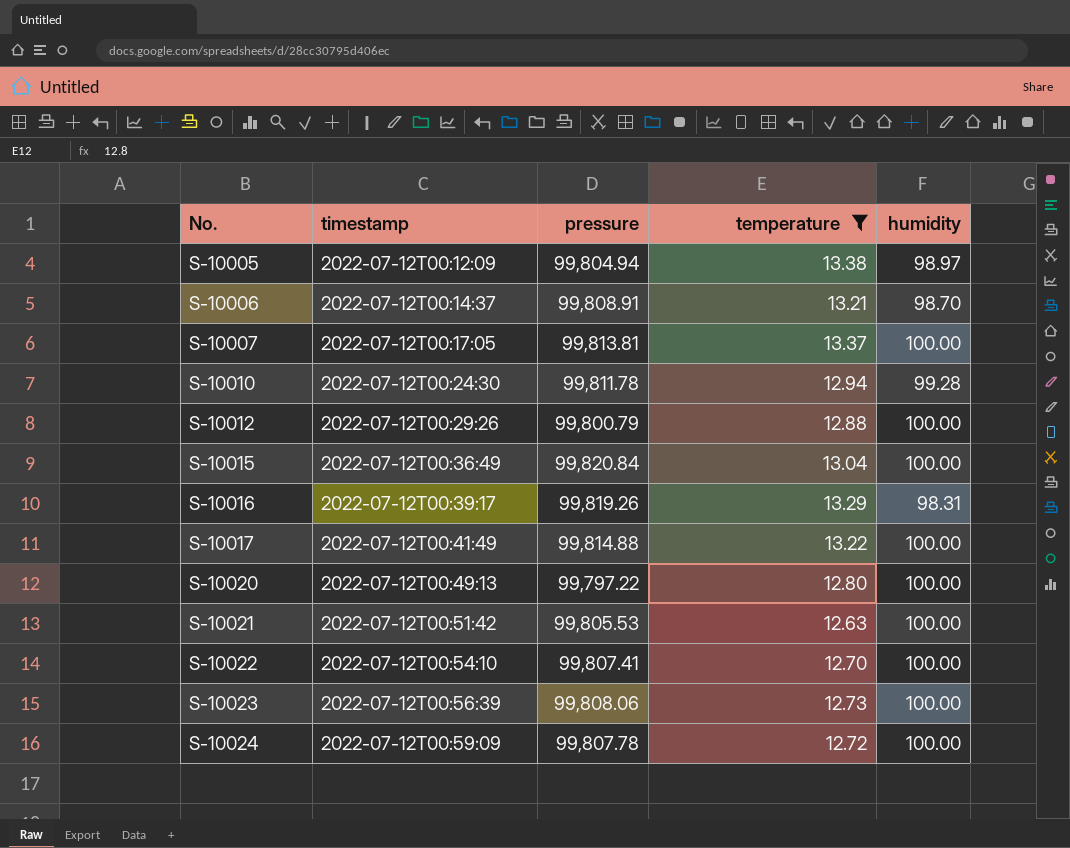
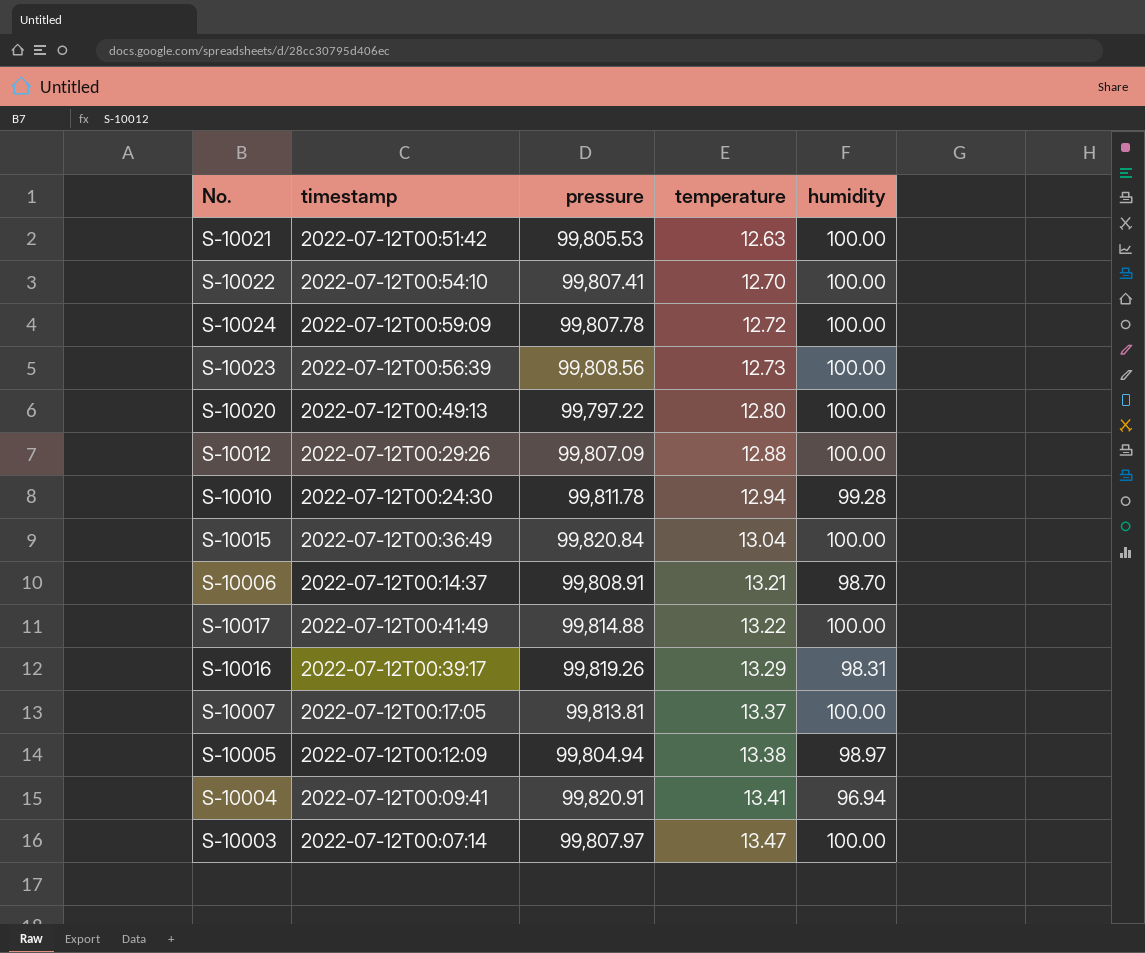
filter: temperature <= 13.38 -> none
row order: No. ascending -> temperature ascending
S-10023 | pressure: 99,808.06 -> 99,808.56
S-10012 | pressure: 99,800.79 -> 99,807.09

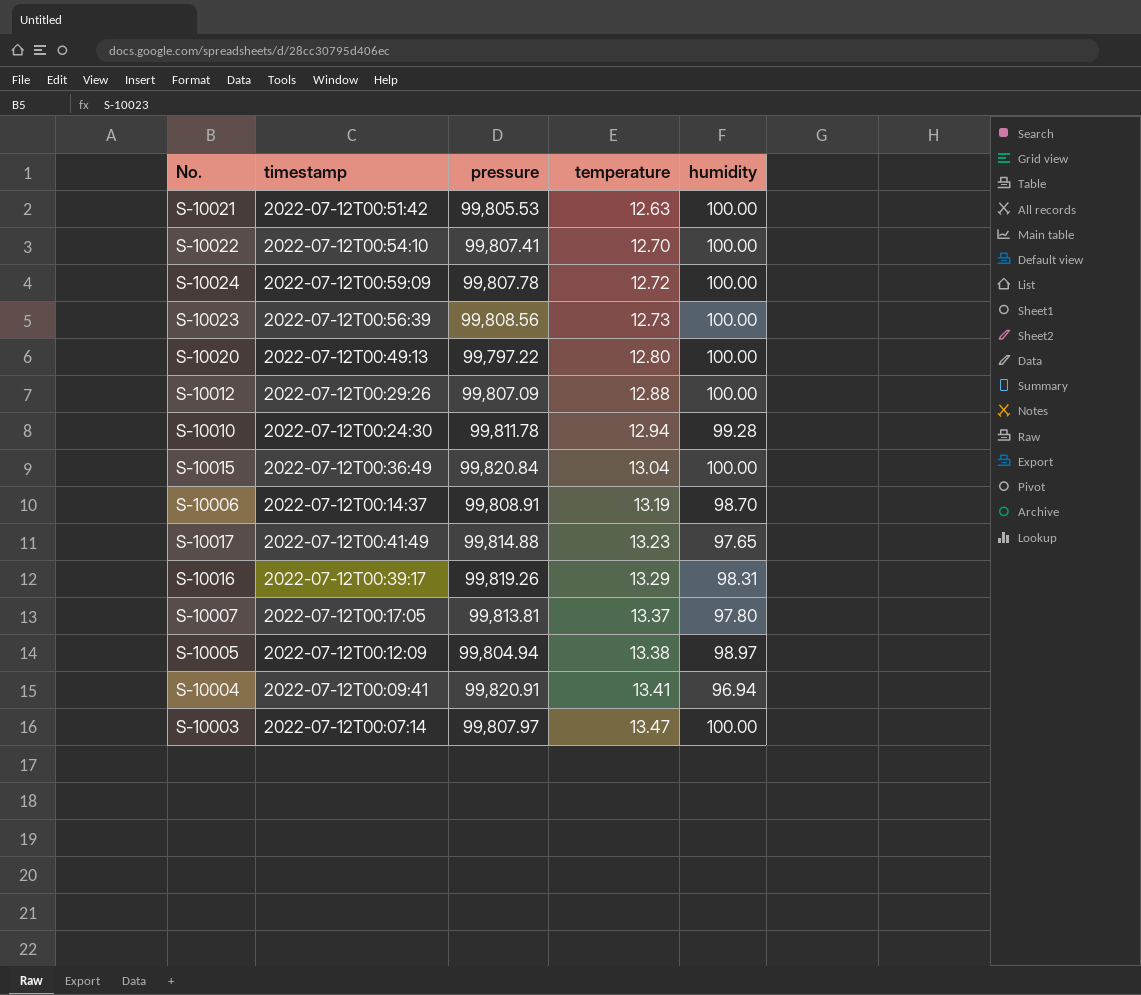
S-10006 | temperature: 13.21 -> 13.19
S-10017 | temperature: 13.22 -> 13.23
S-10017 | humidity: 100.00 -> 97.65
S-10007 | humidity: 100.00 -> 97.80

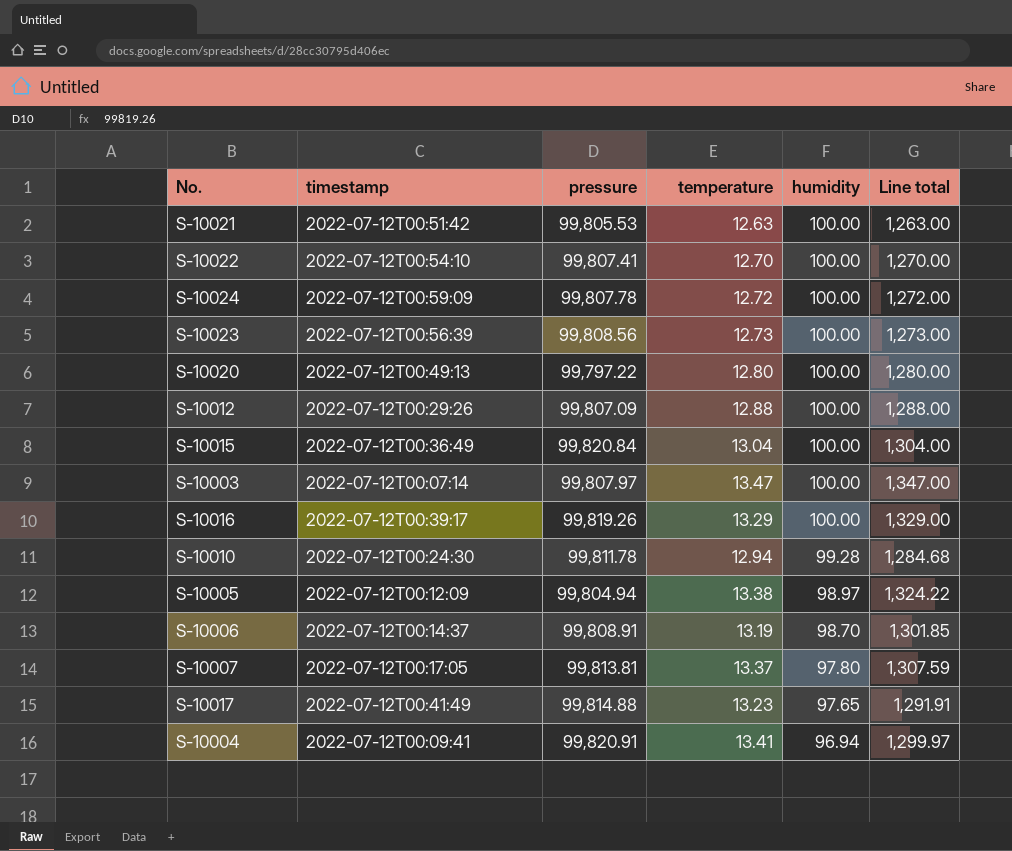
row order: temperature ascending -> humidity descending
column Line total | formula: none -> [temperature] * [humidity]
S-10016 | humidity: 98.31 -> 100.00

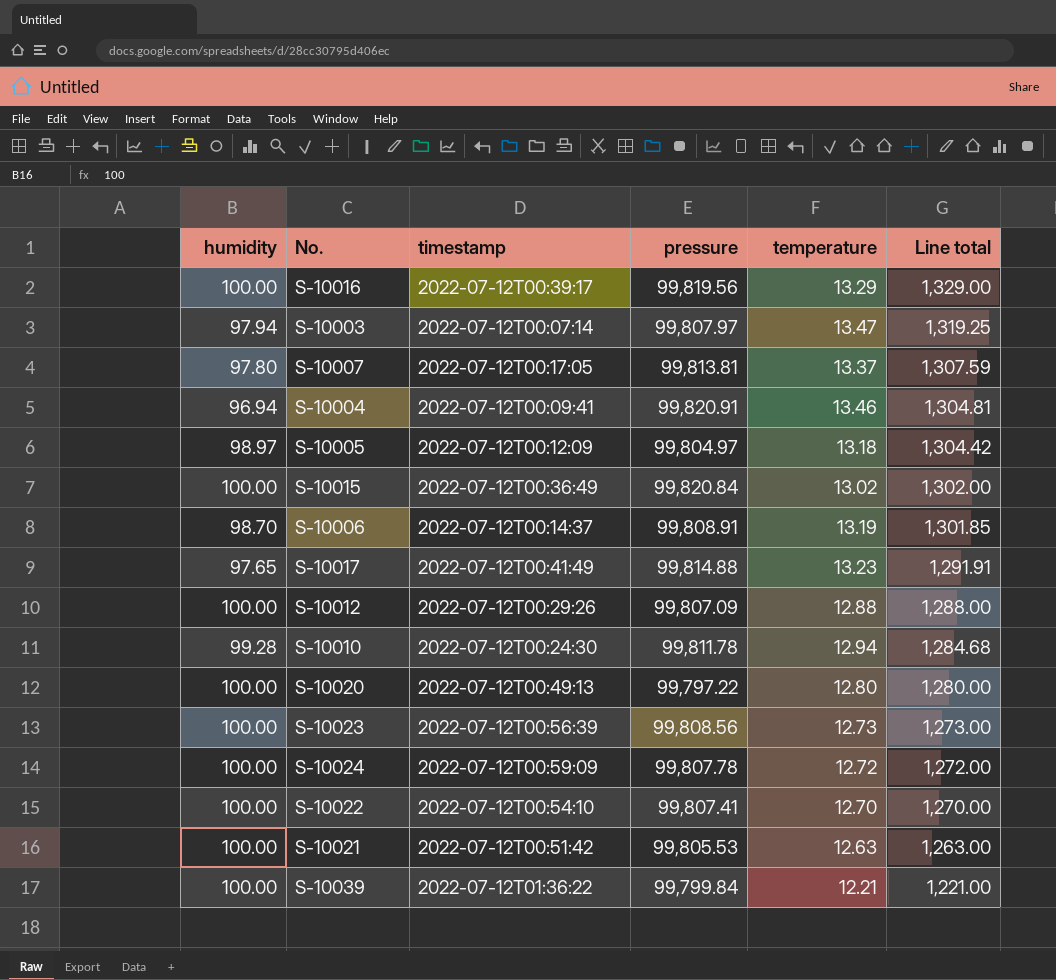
row order: humidity descending -> Line total descending
column humidity | position: 5 -> 1
S-10016 | pressure: 99,819.26 -> 99,819.56
S-10003 | humidity: 100.00 -> 97.94
S-10003 | Line total: 1,347.00 -> 1,319.25
S-10004 | temperature: 13.41 -> 13.46
S-10004 | Line total: 1,299.97 -> 1,304.81
S-10005 | pressure: 99,804.94 -> 99,804.97
S-10005 | temperature: 13.38 -> 13.18
S-10005 | Line total: 1,324.22 -> 1,304.42
S-10015 | temperature: 13.04 -> 13.02
S-10015 | Line total: 1,304.00 -> 1,302.00
row S-10039: none -> 100.00 | 2022-07-12T01:36:22 | 99,799.84 | 12.21 | 1,221.00

